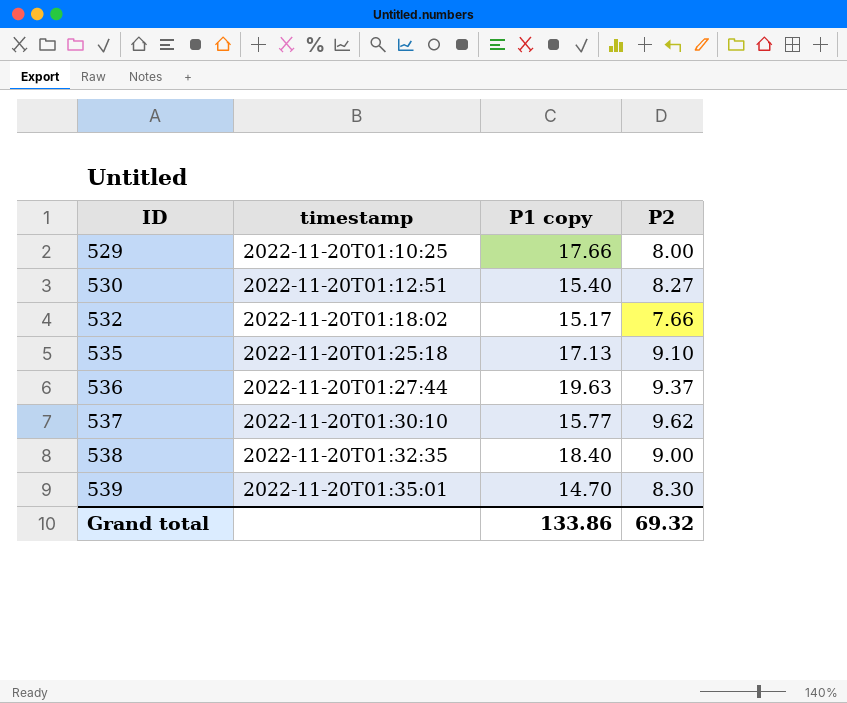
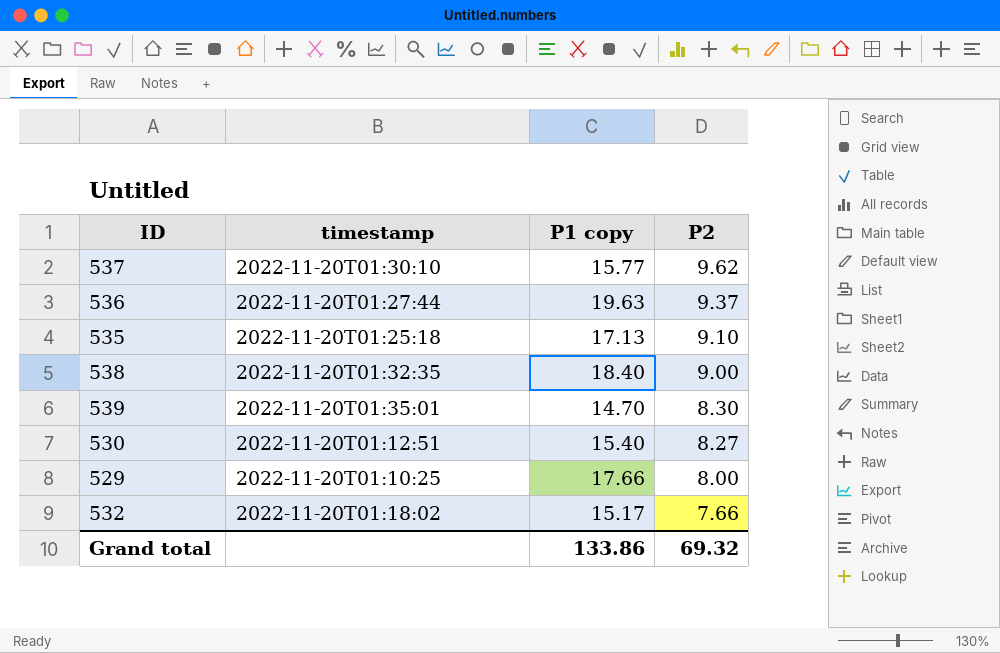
row order: ID ascending -> P2 descending

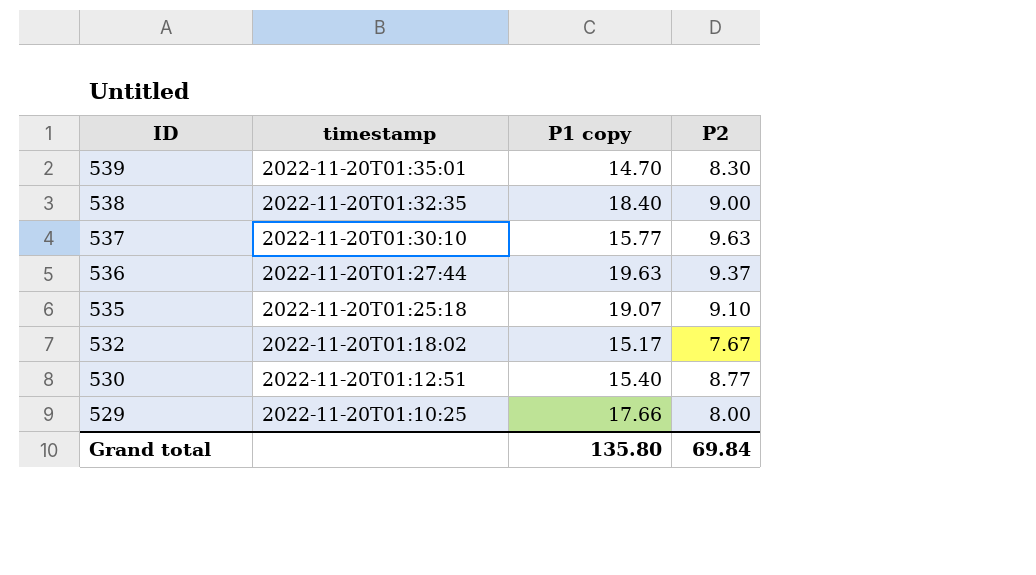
row order: P2 descending -> ID descending
537 | P2: 9.62 -> 9.63
535 | P1 copy: 17.13 -> 19.07
532 | P2: 7.66 -> 7.67
530 | P2: 8.27 -> 8.77
Grand total | P1 copy: 133.86 -> 135.80
Grand total | P2: 69.32 -> 69.84

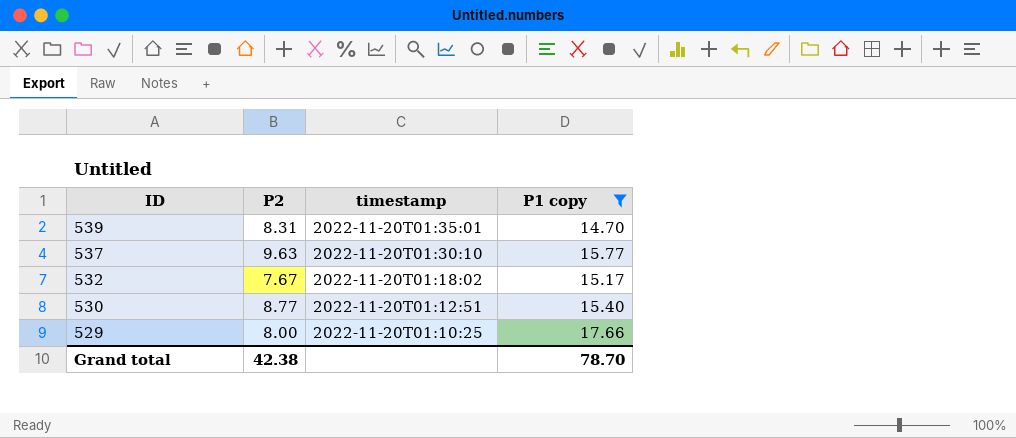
filter: none -> P1 copy <= 17.66
column P2 | position: 4 -> 2
539 | P2: 8.30 -> 8.31
Grand total | P2: 69.84 -> 42.38
Grand total | P1 copy: 135.80 -> 78.70

